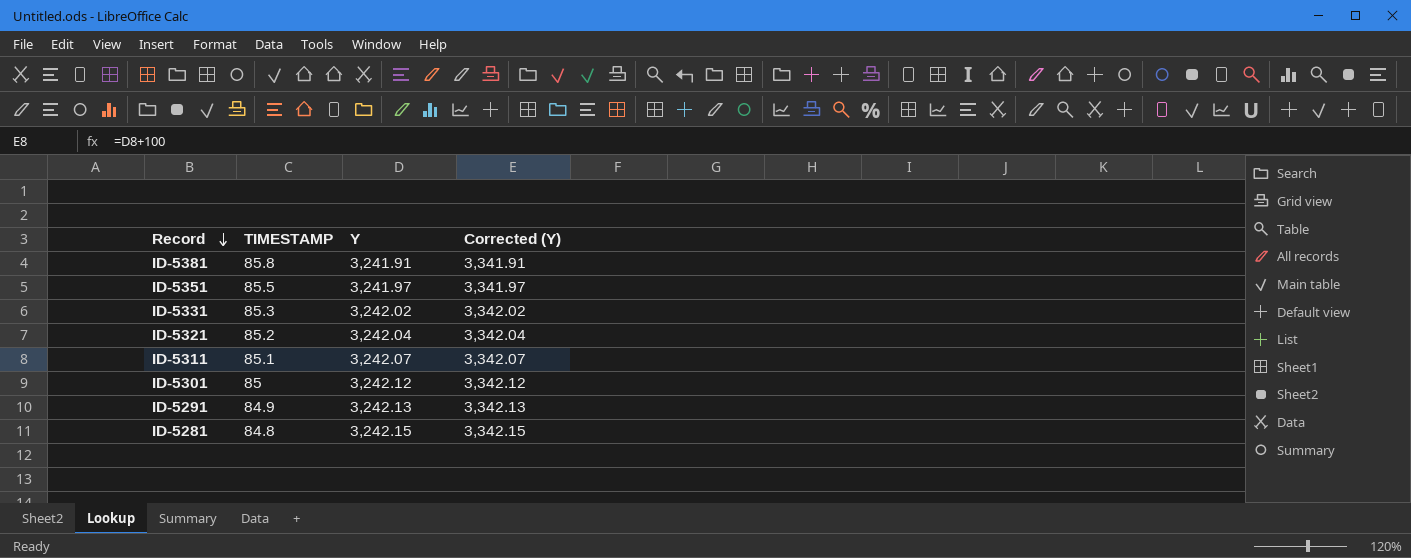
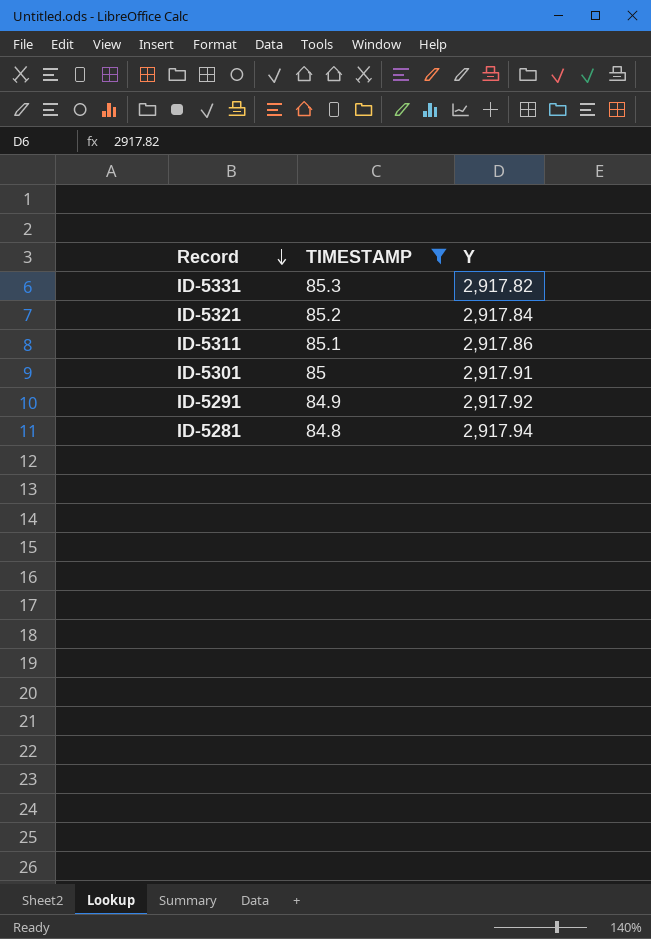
filter: none -> TIMESTAMP <= 85.3
column Corrected (Y) | formula: [Y] + 100 -> none
ID-5331 | Y: 3,242.02 -> 2,917.82
ID-5321 | Y: 3,242.04 -> 2,917.84
ID-5311 | Y: 3,242.07 -> 2,917.86
ID-5301 | Y: 3,242.12 -> 2,917.91
ID-5291 | Y: 3,242.13 -> 2,917.92
ID-5281 | Y: 3,242.15 -> 2,917.94

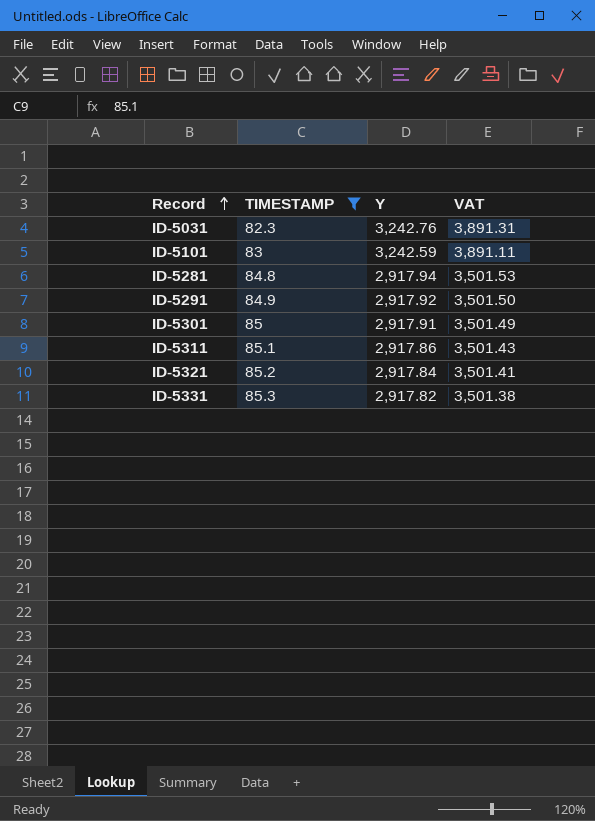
row order: Record descending -> Record ascending
column VAT | formula: none -> [Y] * 1.2
row ID-5031: none -> 82.3 | 3,242.76 | 3,891.31
row ID-5101: none -> 83 | 3,242.59 | 3,891.11

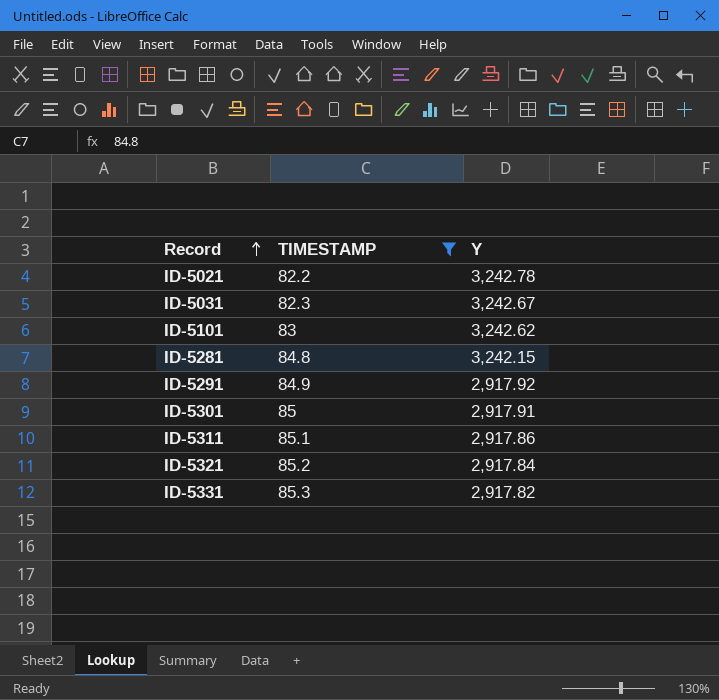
column VAT | formula: [Y] * 1.2 -> none
row ID-5021: none -> 82.2 | 3,242.78
ID-5031 | Y: 3,242.76 -> 3,242.67
ID-5101 | Y: 3,242.59 -> 3,242.62
ID-5281 | Y: 2,917.94 -> 3,242.15

